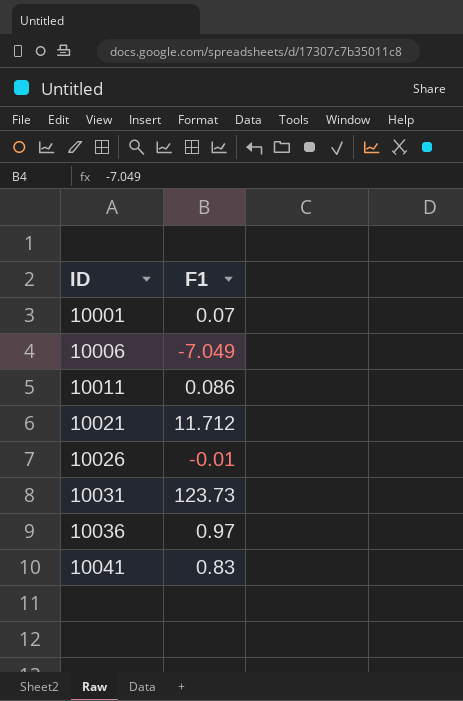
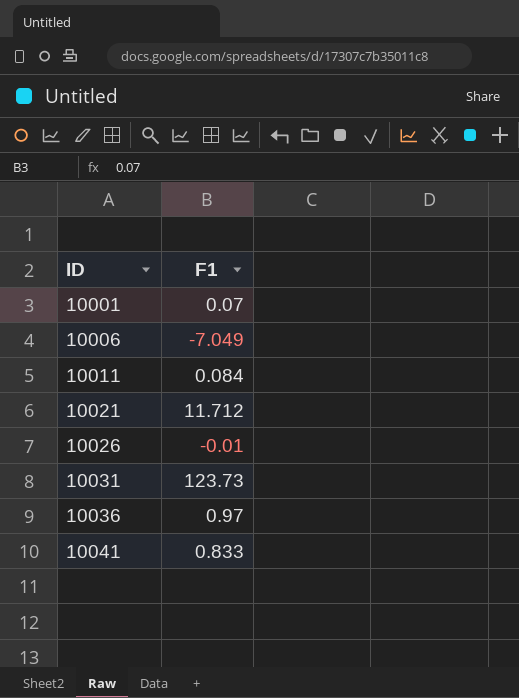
10011 | F1: 0.086 -> 0.084
10041 | F1: 0.83 -> 0.833

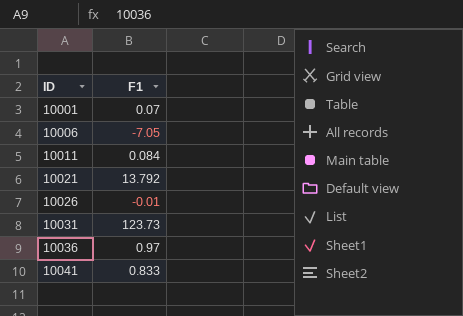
10006 | F1: -7.049 -> -7.05
10021 | F1: 11.712 -> 13.792

